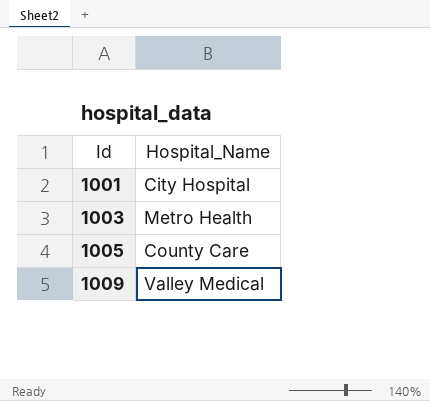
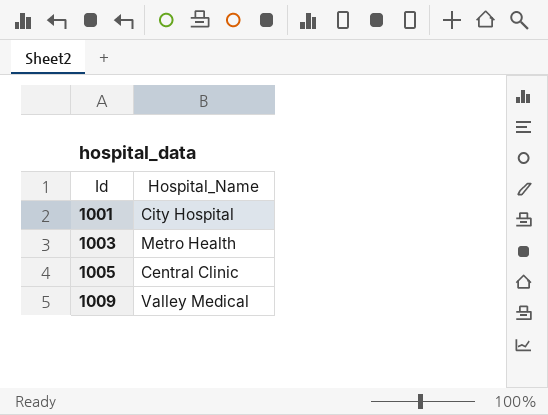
1005 | Hospital_Name: County Care -> Central Clinic

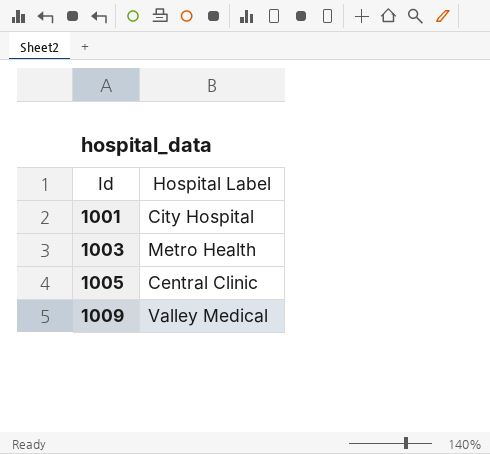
column name: Hospital_Name -> Hospital Label

